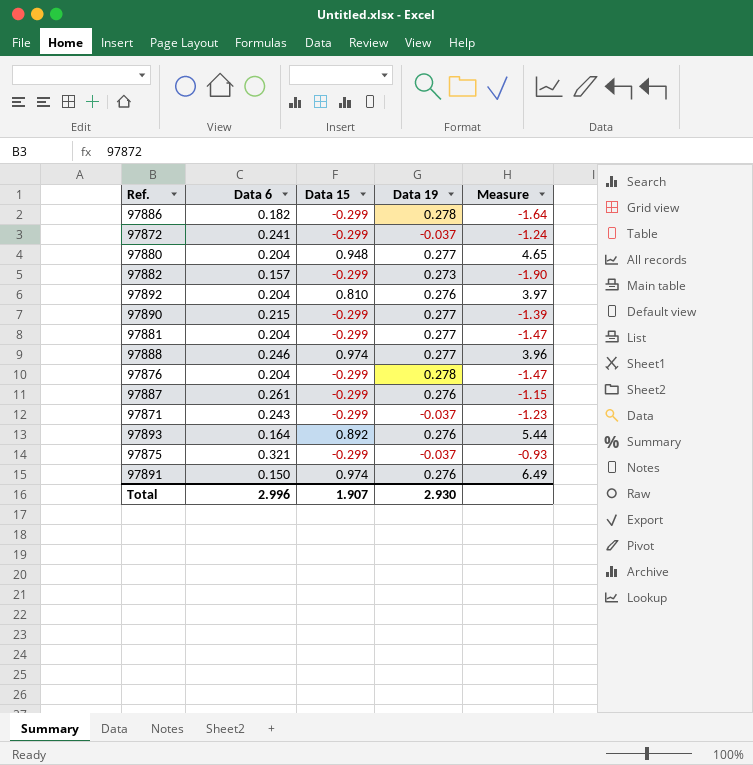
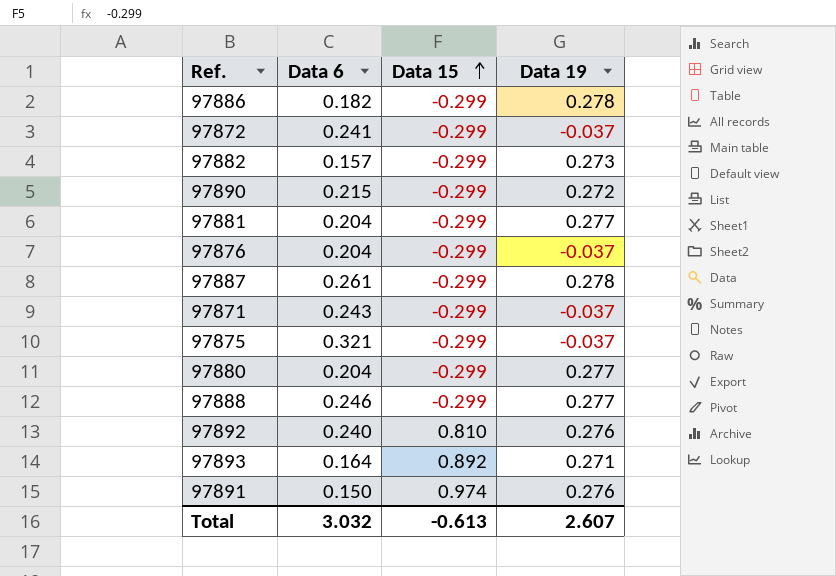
row order: none -> Data 15 ascending
column Measure | formula: [Data 15] / [Data 6] -> none
97890 | Data 19: 0.277 -> 0.272
97876 | Data 19: 0.278 -> -0.037
97887 | Data 19: 0.276 -> 0.278
97880 | Data 15: 0.948 -> -0.299
97888 | Data 15: 0.974 -> -0.299
97892 | Data 6: 0.204 -> 0.240
97893 | Data 19: 0.276 -> 0.271
Total | Data 6: 2.996 -> 3.032
Total | Data 15: 1.907 -> -0.613
Total | Data 19: 2.930 -> 2.607

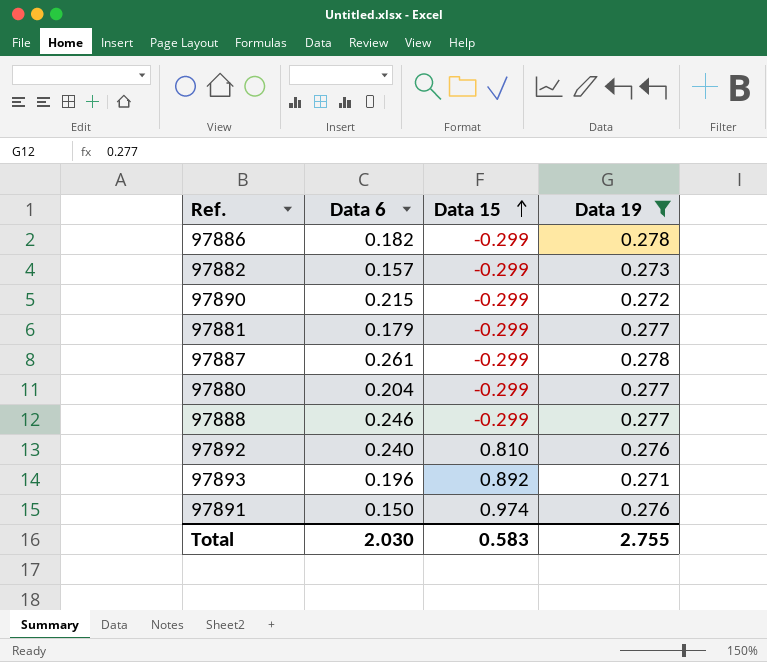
filter: none -> Data 19 != -0.037
97881 | Data 6: 0.204 -> 0.179
97893 | Data 6: 0.164 -> 0.196
Total | Data 6: 3.032 -> 2.030
Total | Data 15: -0.613 -> 0.583
Total | Data 19: 2.607 -> 2.755

